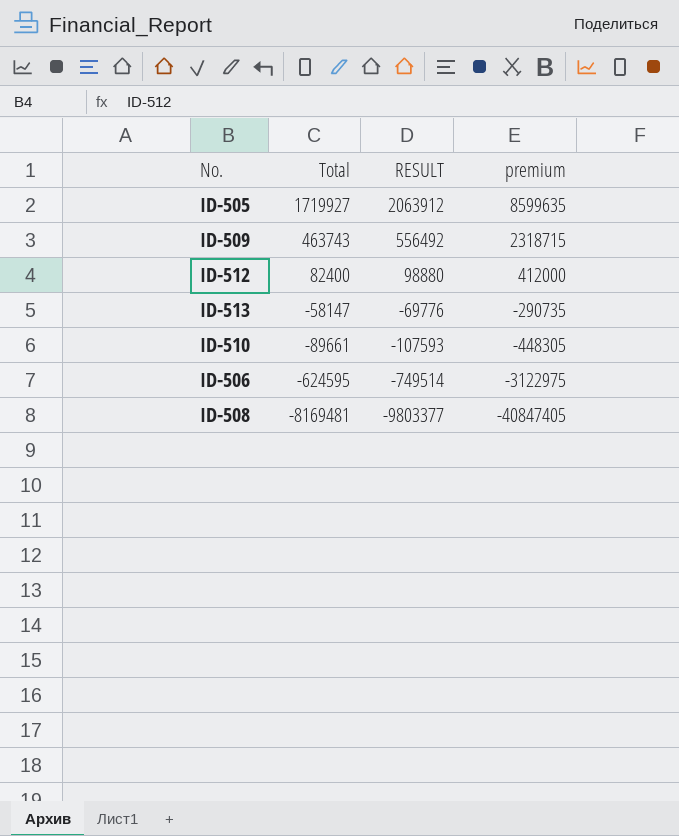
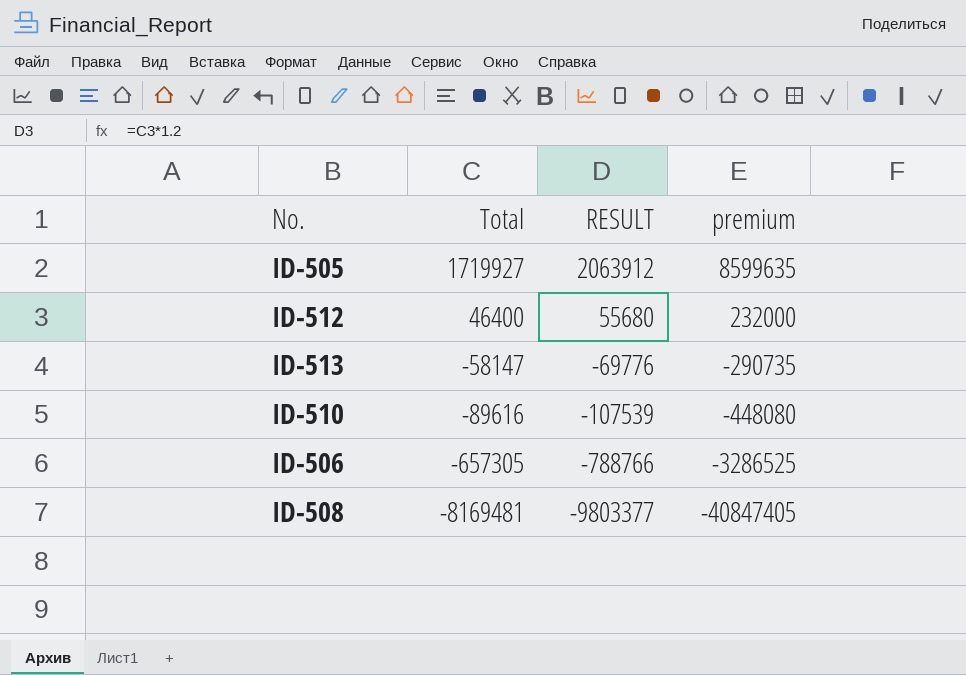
row ID-509: 463743 | 556492 | 2318715 -> none
ID-512 | Total: 82400 -> 46400
ID-512 | RESULT: 98880 -> 55680
ID-512 | premium: 412000 -> 232000
ID-510 | Total: -89661 -> -89616
ID-510 | RESULT: -107593 -> -107539
ID-510 | premium: -448305 -> -448080
ID-506 | Total: -624595 -> -657305
ID-506 | RESULT: -749514 -> -788766
ID-506 | premium: -3122975 -> -3286525

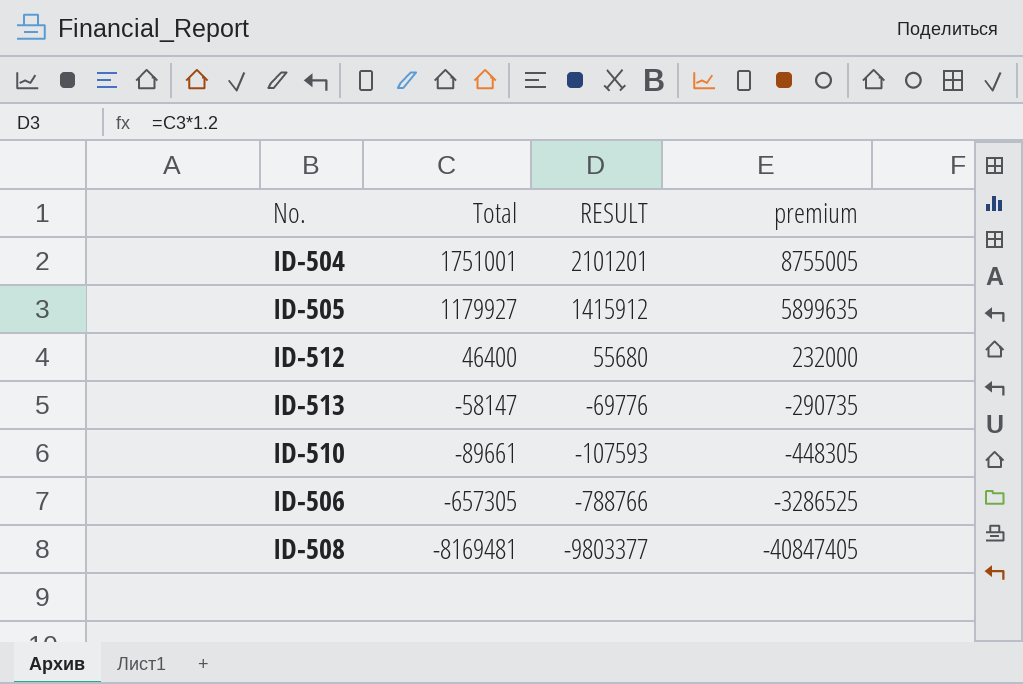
row ID-504: none -> 1751001 | 2101201 | 8755005
ID-505 | Total: 1719927 -> 1179927
ID-505 | RESULT: 2063912 -> 1415912
ID-505 | premium: 8599635 -> 5899635
ID-510 | Total: -89616 -> -89661
ID-510 | RESULT: -107539 -> -107593
ID-510 | premium: -448080 -> -448305

